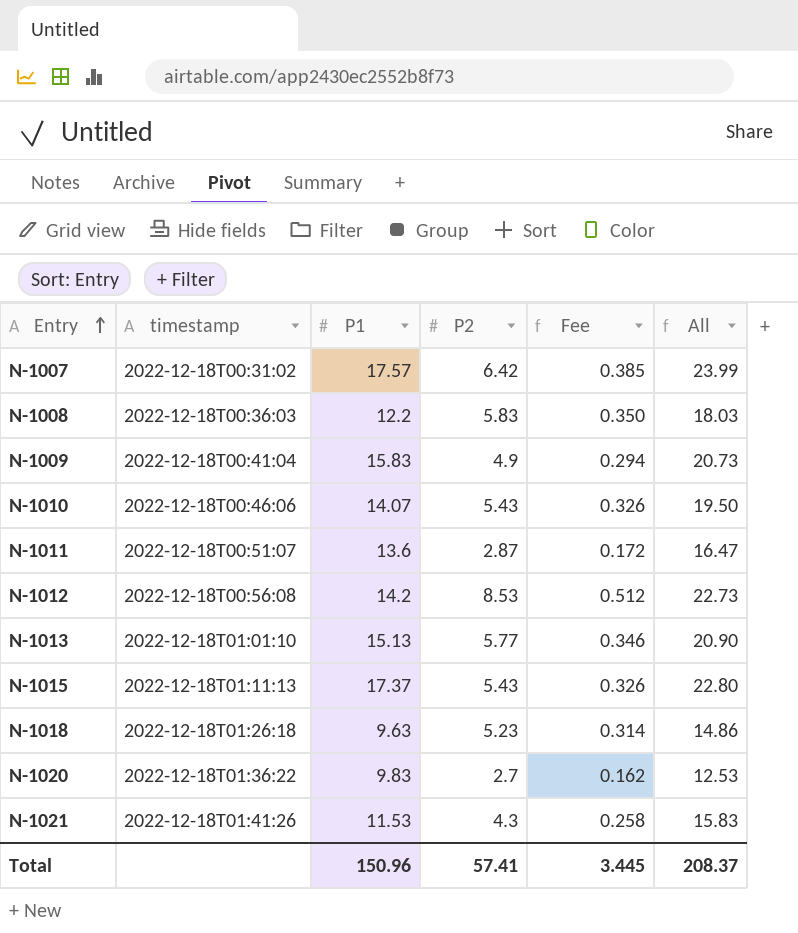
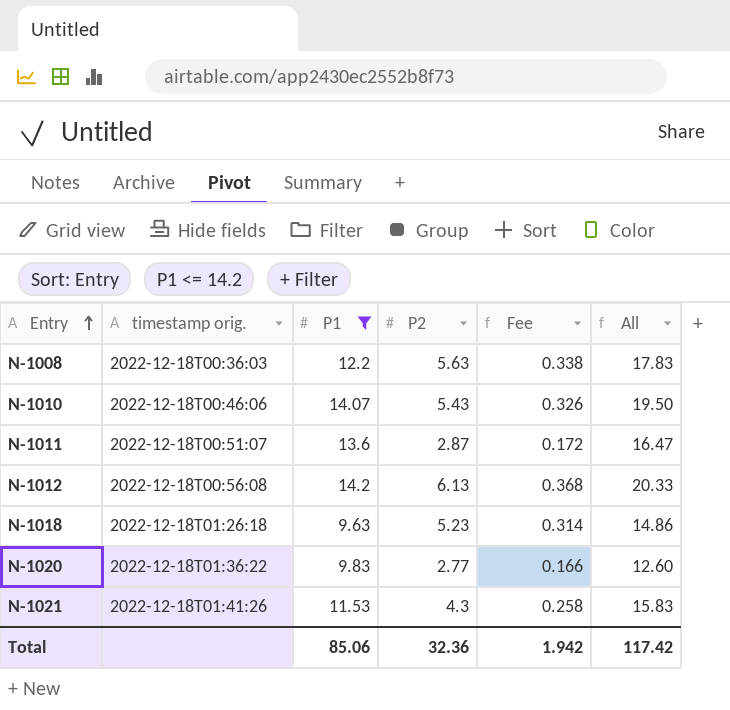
filter: none -> P1 <= 14.2
column name: timestamp -> timestamp orig.
N-1008 | P2: 5.83 -> 5.63
N-1008 | Fee: 0.350 -> 0.338
N-1008 | All: 18.03 -> 17.83
N-1012 | P2: 8.53 -> 6.13
N-1012 | Fee: 0.512 -> 0.368
N-1012 | All: 22.73 -> 20.33
N-1020 | P2: 2.7 -> 2.77
N-1020 | Fee: 0.162 -> 0.166
N-1020 | All: 12.53 -> 12.60
Total | P1: 150.96 -> 85.06
Total | P2: 57.41 -> 32.36
Total | Fee: 3.445 -> 1.942
Total | All: 208.37 -> 117.42

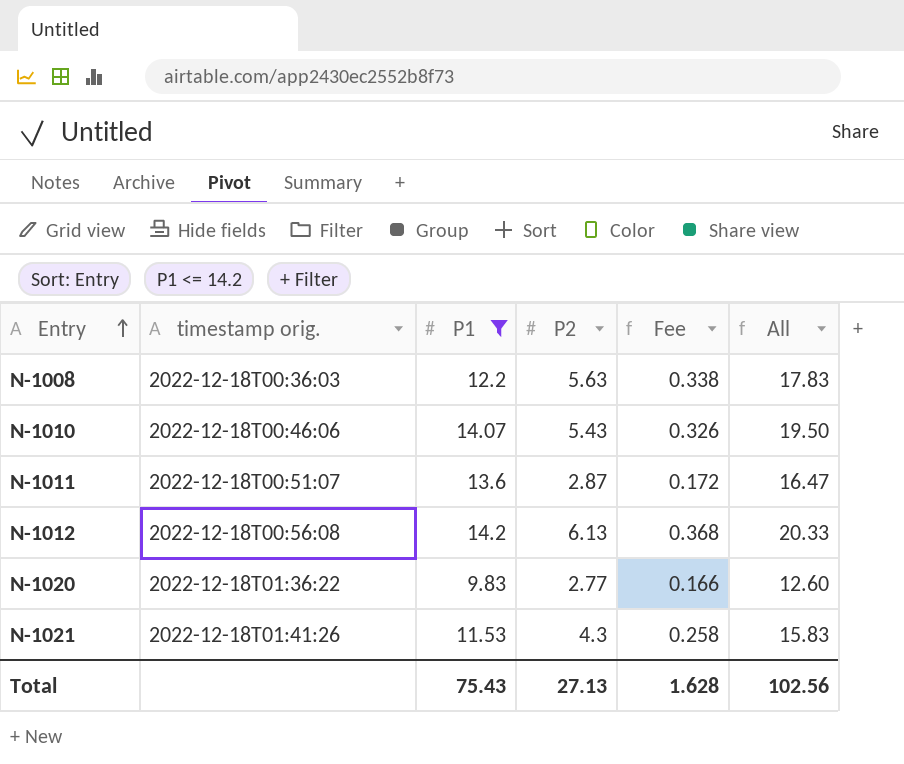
row N-1018: 2022-12-18T01:26:18 | 9.63 | 5.23 | 0.314 | 14.86 -> none
Total | P1: 85.06 -> 75.43
Total | P2: 32.36 -> 27.13
Total | Fee: 1.942 -> 1.628
Total | All: 117.42 -> 102.56

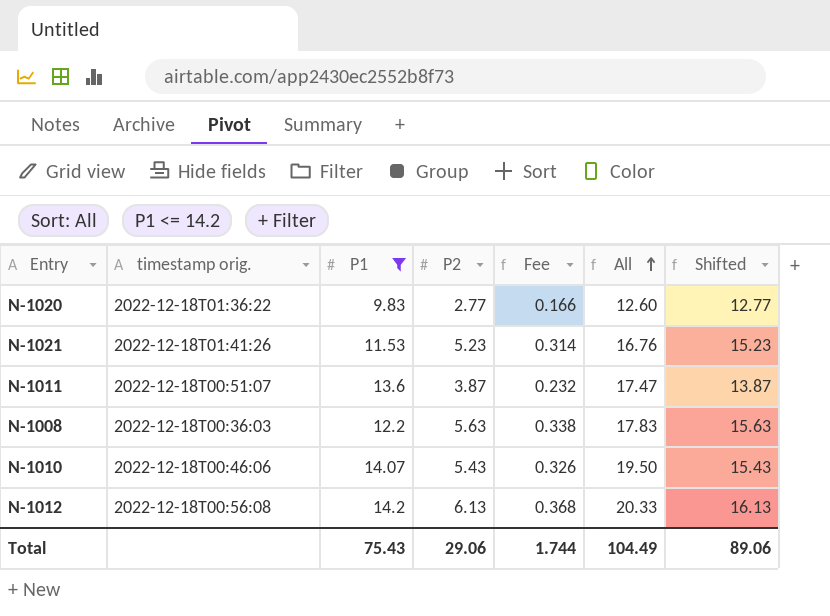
row order: Entry ascending -> All ascending
column Shifted | formula: none -> [P2] + 10
N-1021 | P2: 4.3 -> 5.23
N-1021 | Fee: 0.258 -> 0.314
N-1021 | All: 15.83 -> 16.76
N-1011 | P2: 2.87 -> 3.87
N-1011 | Fee: 0.172 -> 0.232
N-1011 | All: 16.47 -> 17.47
Total | P2: 27.13 -> 29.06
Total | Fee: 1.628 -> 1.744
Total | All: 102.56 -> 104.49

